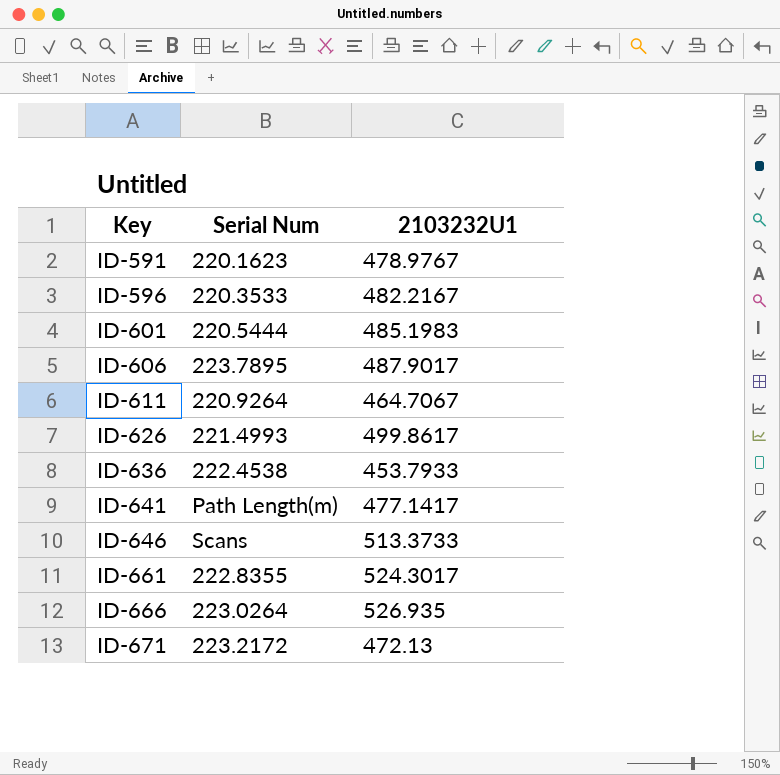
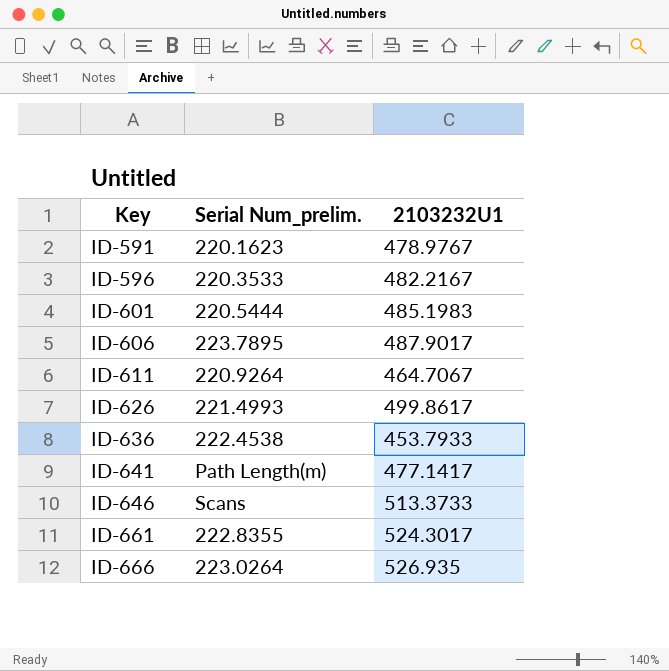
column name: Serial Num -> Serial Num_prelim.
row ID-671: 223.2172 | 472.13 -> none

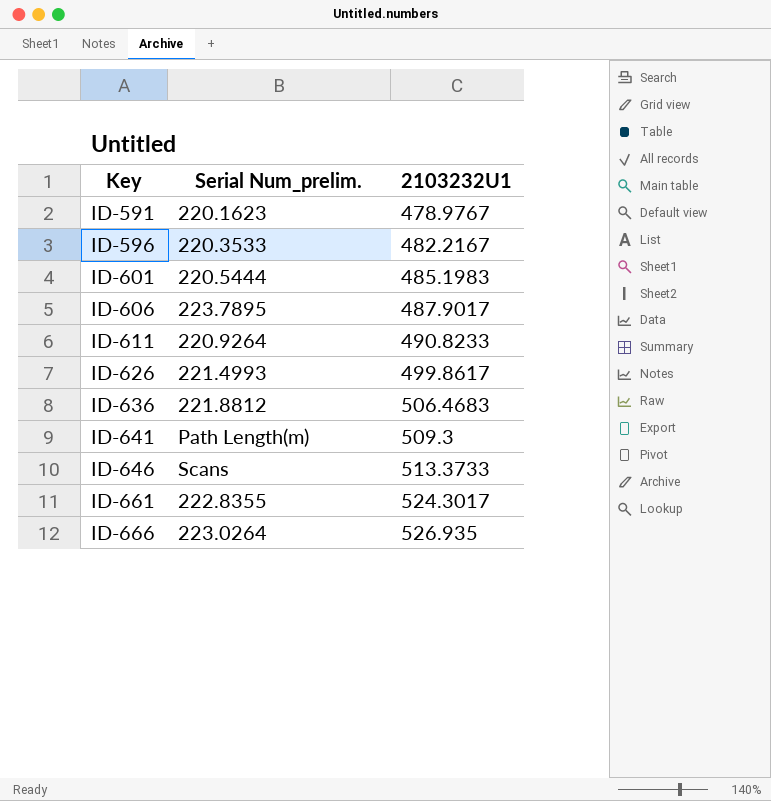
ID-611 | 2103232U1: 464.7067 -> 490.8233
ID-636 | Serial Num_prelim.: 222.4538 -> 221.8812
ID-636 | 2103232U1: 453.7933 -> 506.4683
ID-641 | 2103232U1: 477.1417 -> 509.3

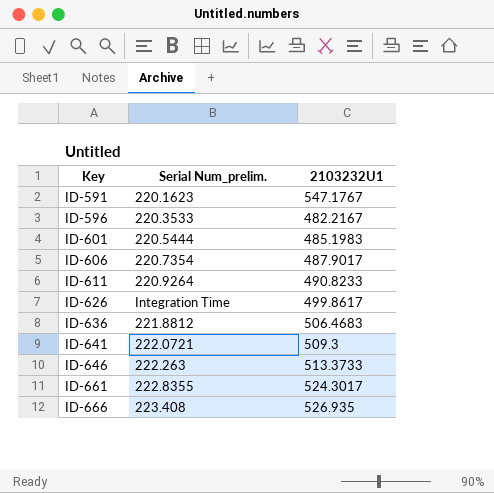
ID-591 | 2103232U1: 478.9767 -> 547.1767
ID-606 | Serial Num_prelim.: 223.7895 -> 220.7354
ID-626 | Serial Num_prelim.: 221.4993 -> Integration Time
ID-641 | Serial Num_prelim.: Path Length(m) -> 222.0721
ID-646 | Serial Num_prelim.: Scans -> 222.263
ID-666 | Serial Num_prelim.: 223.0264 -> 223.408

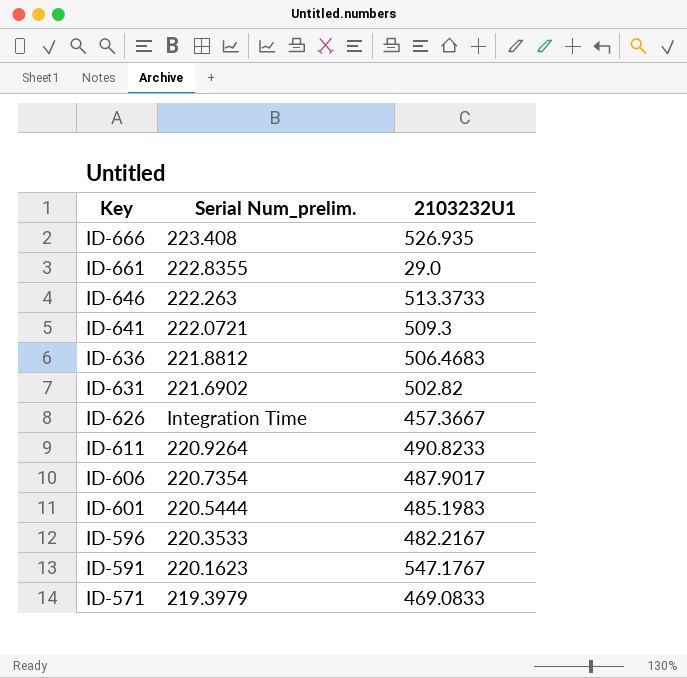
row order: Key ascending -> Key descending
ID-661 | 2103232U1: 524.3017 -> 29.0
row ID-631: none -> 221.6902 | 502.82
ID-626 | 2103232U1: 499.8617 -> 457.3667
row ID-571: none -> 219.3979 | 469.0833

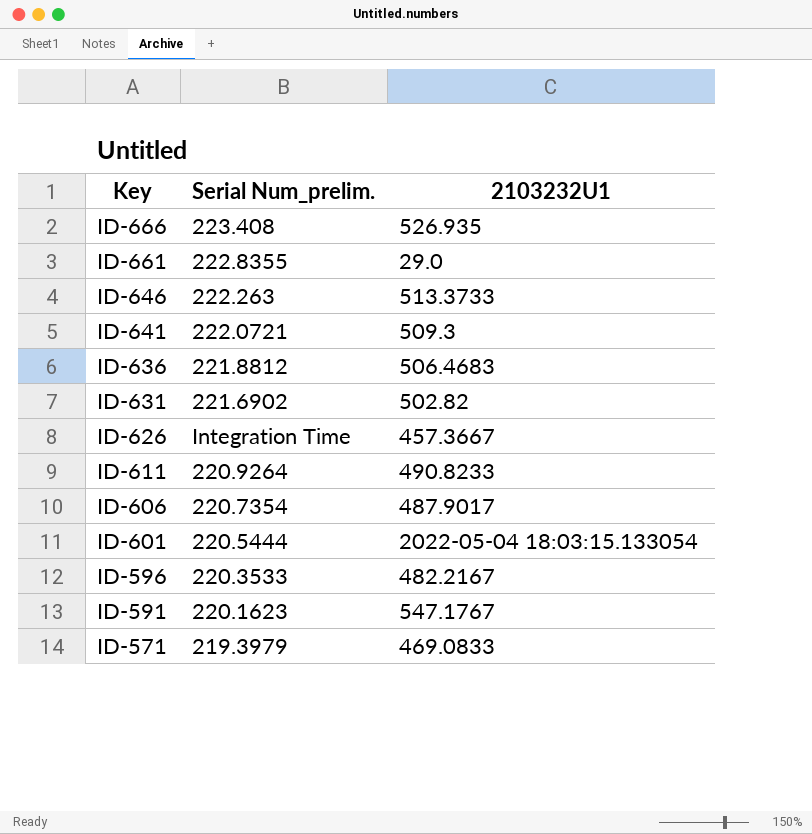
ID-601 | 2103232U1: 485.1983 -> 2022-05-04 18:03:15.133054

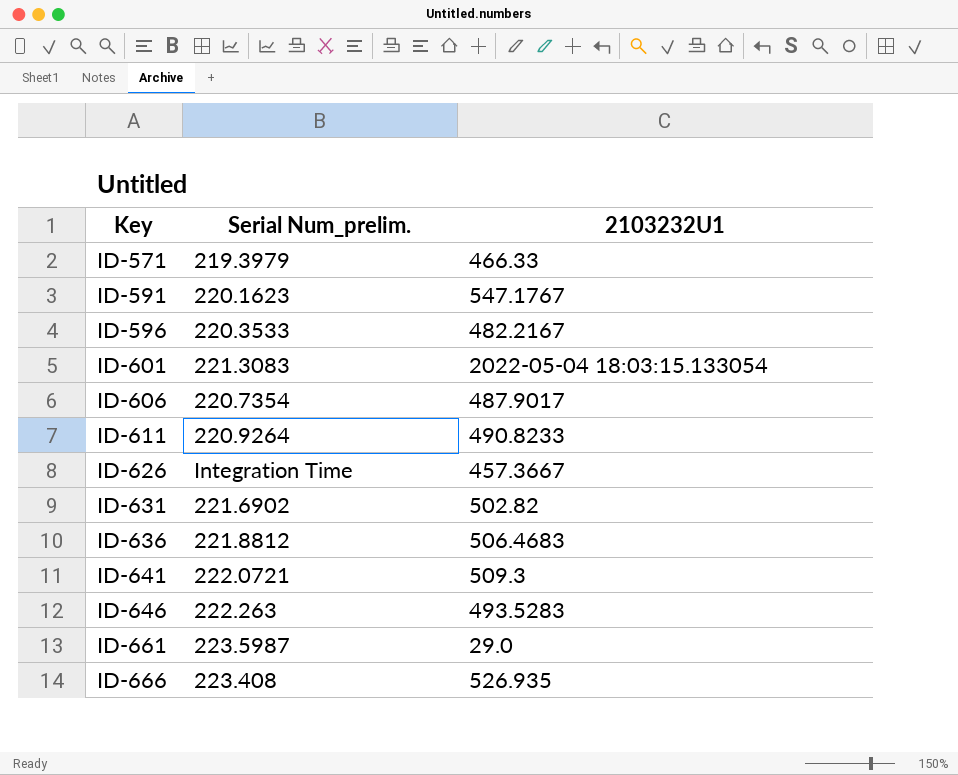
row order: Key descending -> Key ascending
ID-571 | 2103232U1: 469.0833 -> 466.33
ID-601 | Serial Num_prelim.: 220.5444 -> 221.3083
ID-646 | 2103232U1: 513.3733 -> 493.5283
ID-661 | Serial Num_prelim.: 222.8355 -> 223.5987

